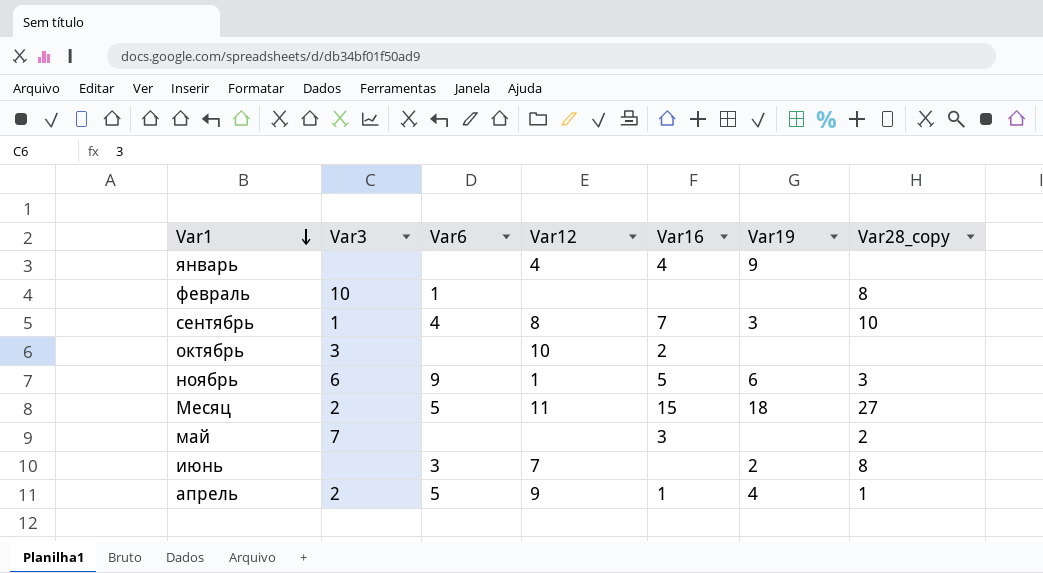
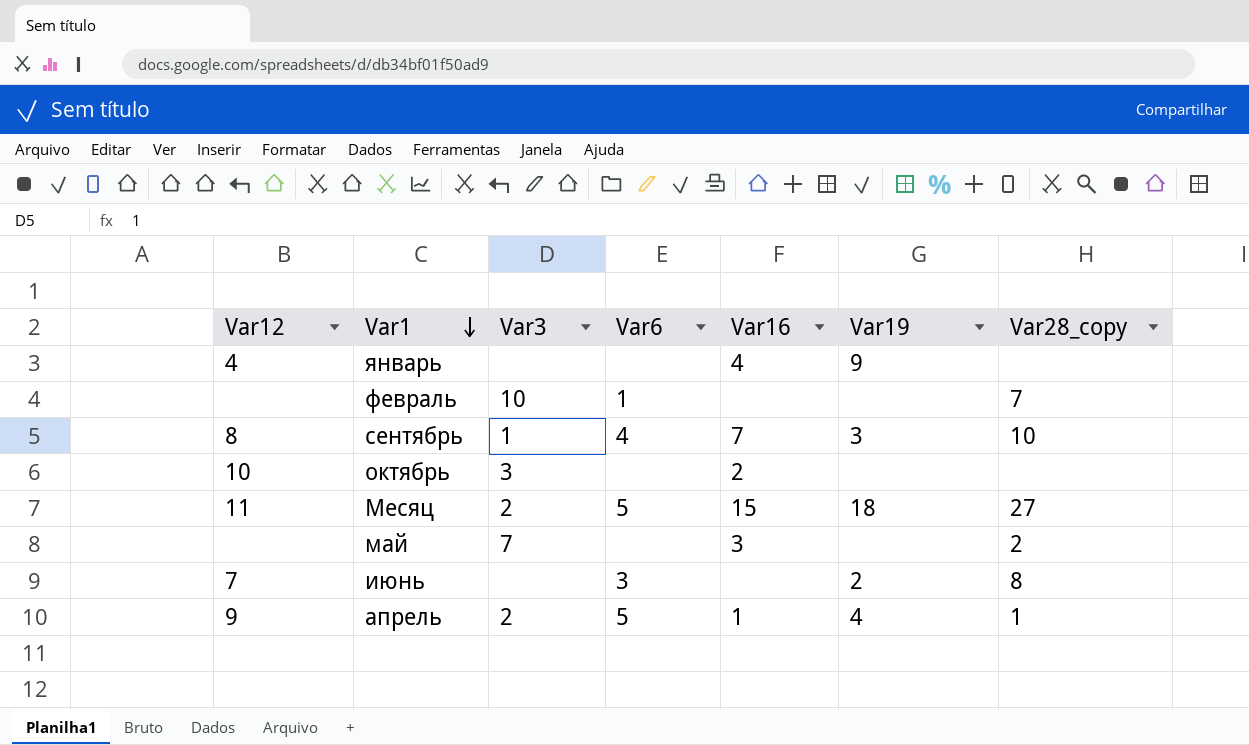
column Var12 | position: 4 -> 1
row ноябрь: 6 | 9 | 1 | 5 | 6 | 3 -> none
февраль | Var28_copy: 8 -> 7

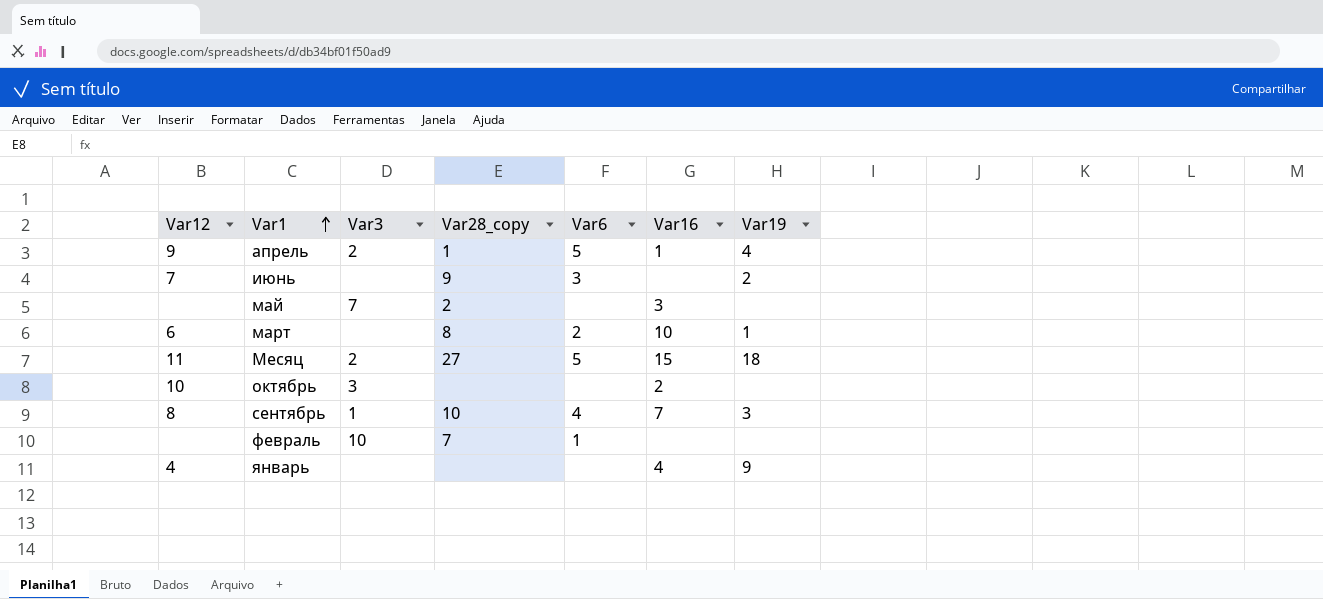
row order: Var1 descending -> Var1 ascending
column Var28_copy | position: 7 -> 4
июнь | Var28_copy: 8 -> 9
row март: none -> 6 | none | 8 | 2 | 10 | 1

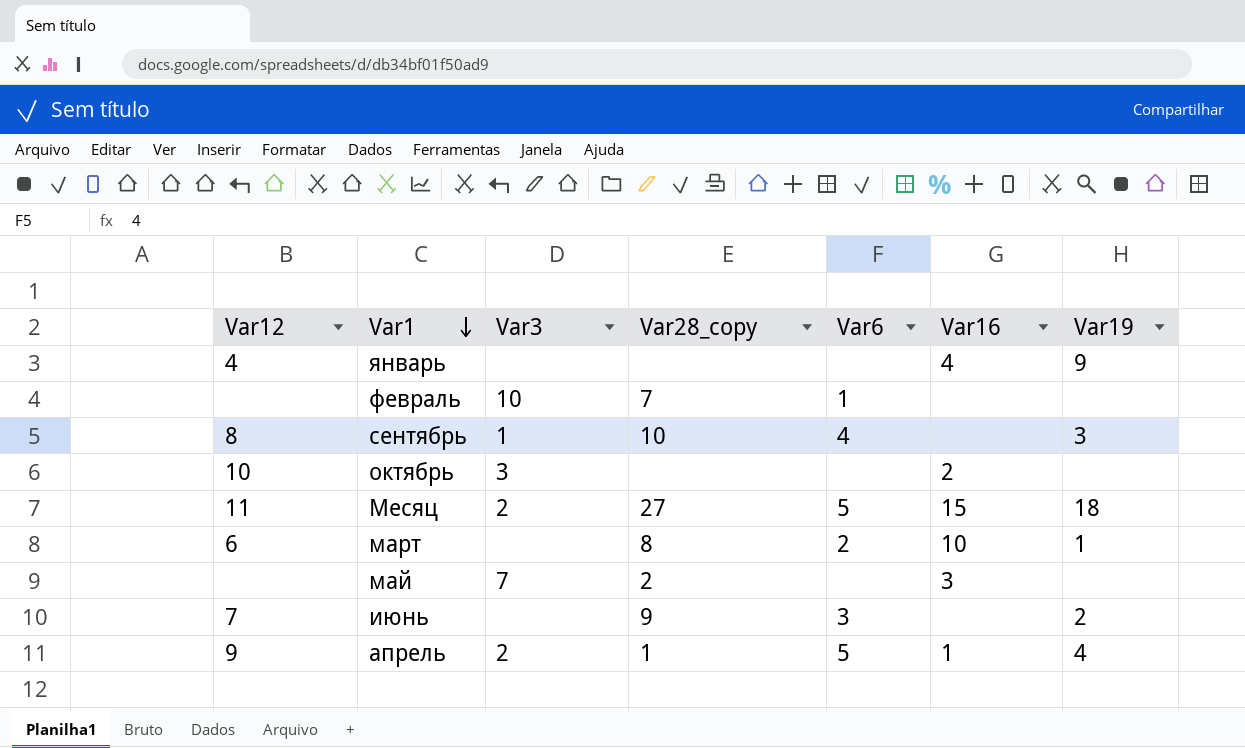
row order: Var1 ascending -> Var1 descending
сентябрь | Var16: 7 -> none

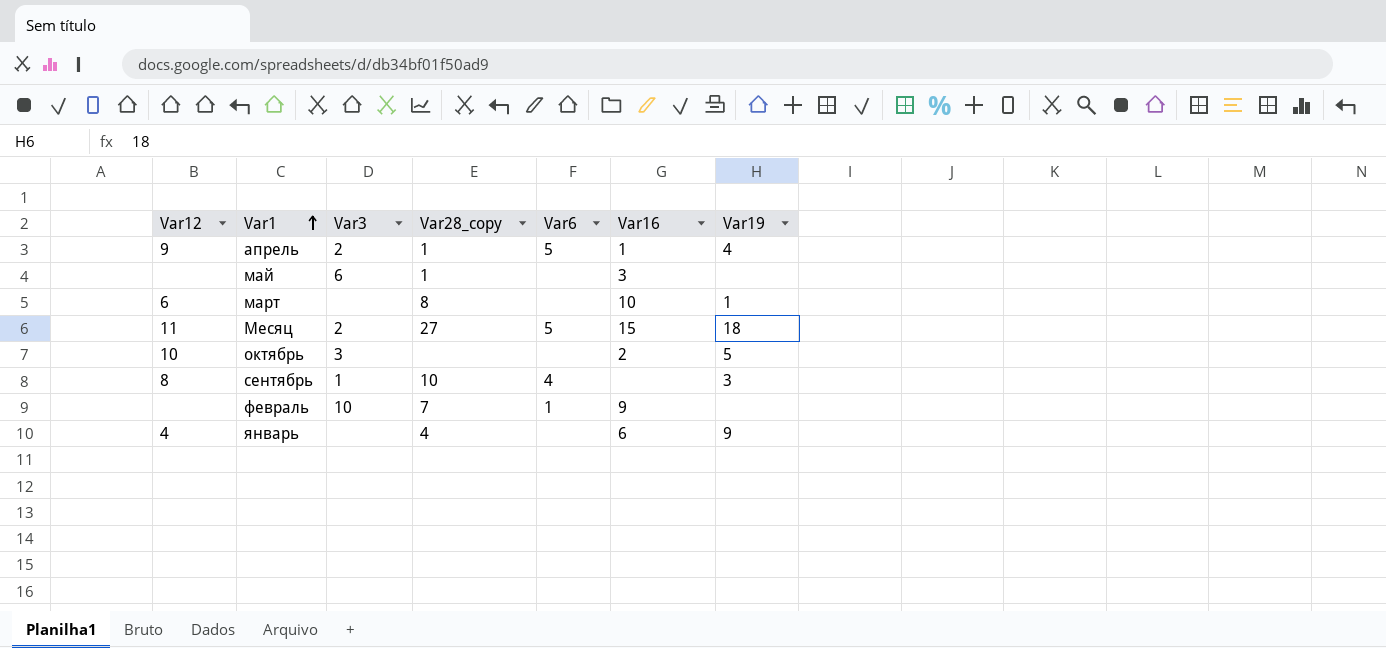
row order: Var1 descending -> Var1 ascending
row июнь: 7 | none | 9 | 3 | none | 2 -> none
май | Var3: 7 -> 6
май | Var28_copy: 2 -> 1
март | Var6: 2 -> none
октябрь | Var19: none -> 5
февраль | Var16: none -> 9
январь | Var28_copy: none -> 4
январь | Var16: 4 -> 6

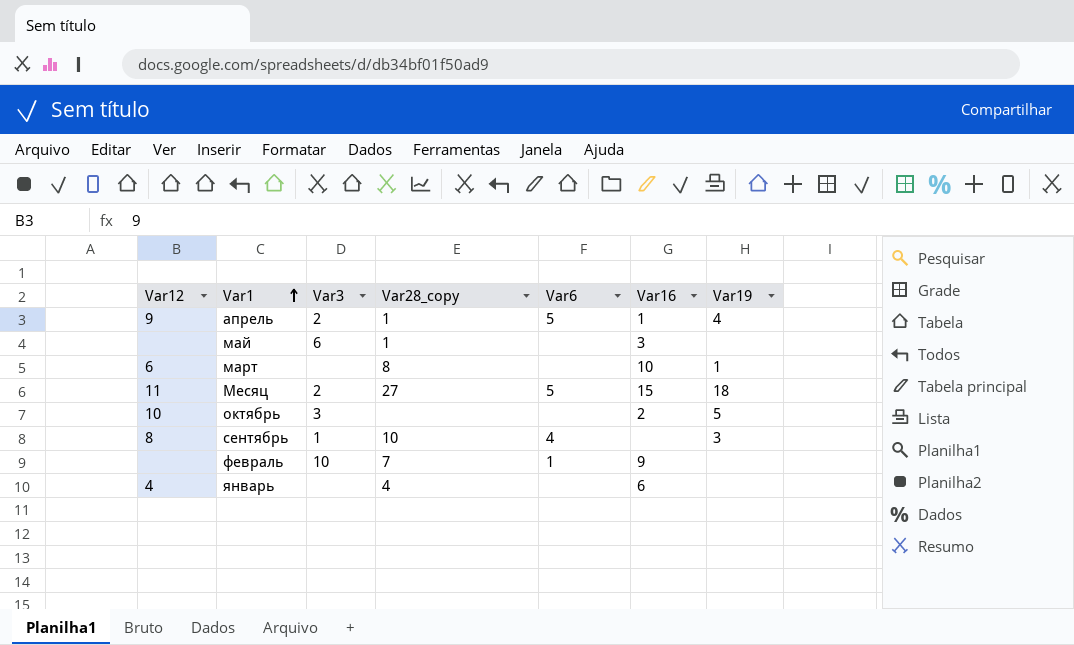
январь | Var19: 9 -> none

